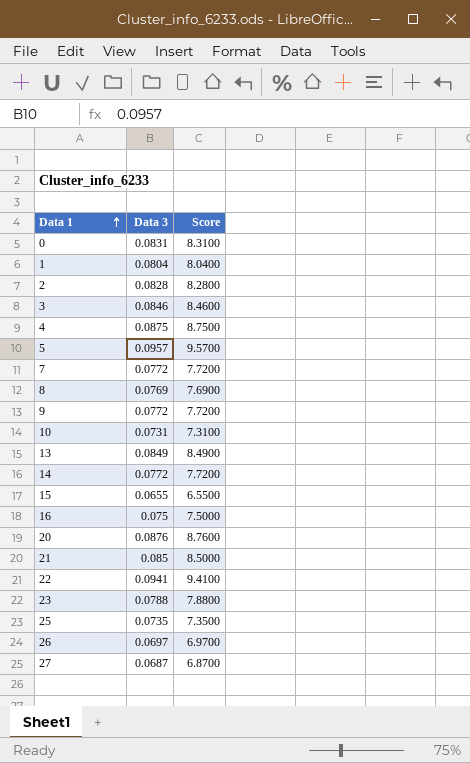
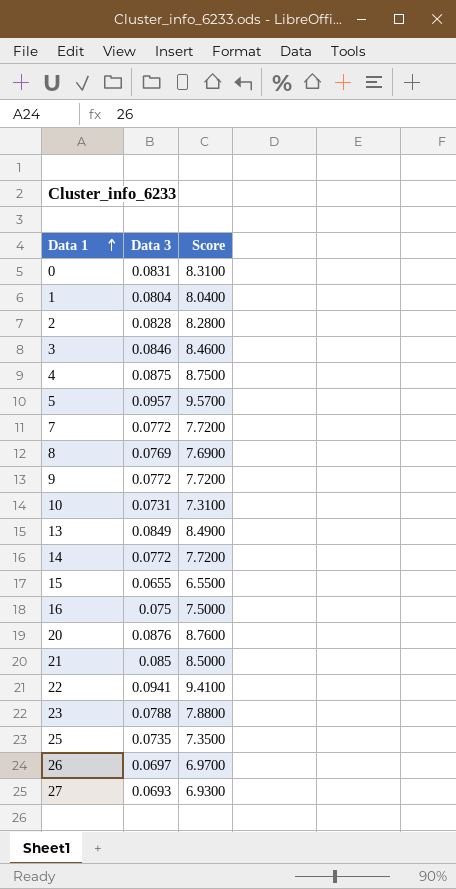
27 | Data 3: 0.0687 -> 0.0693
27 | Score: 6.8700 -> 6.9300

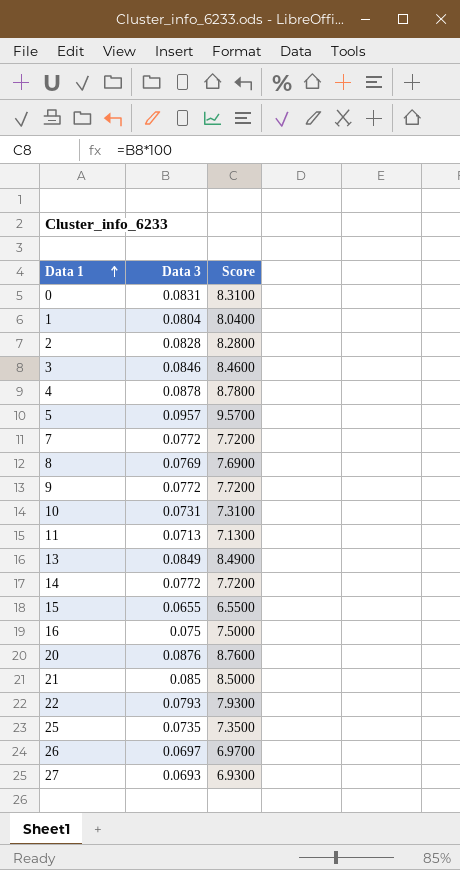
row 23: 0.0788 | 7.8800 -> none
4 | Data 3: 0.0875 -> 0.0878
4 | Score: 8.7500 -> 8.7800
row 11: none -> 0.0713 | 7.1300
22 | Data 3: 0.0941 -> 0.0793
22 | Score: 9.4100 -> 7.9300

